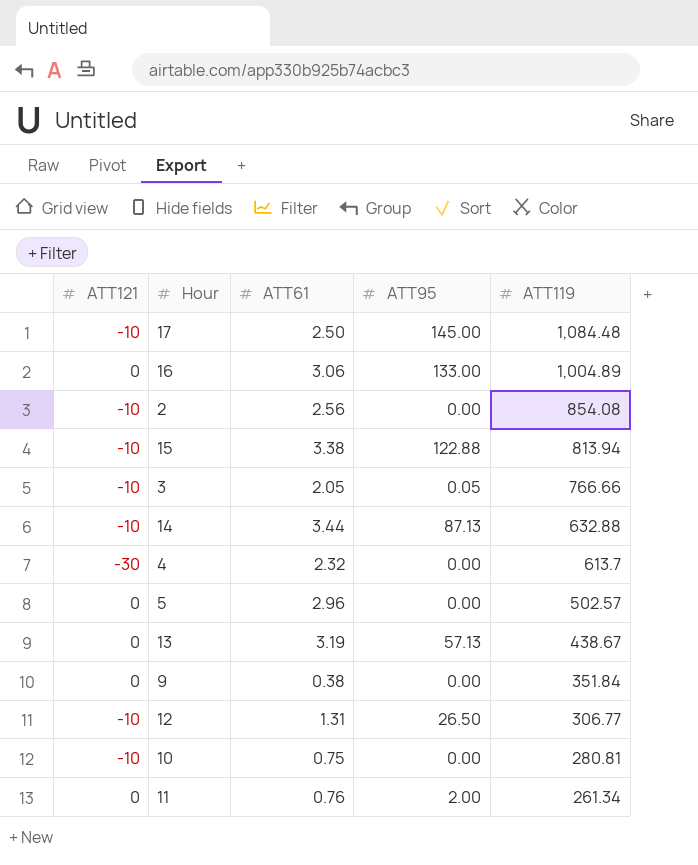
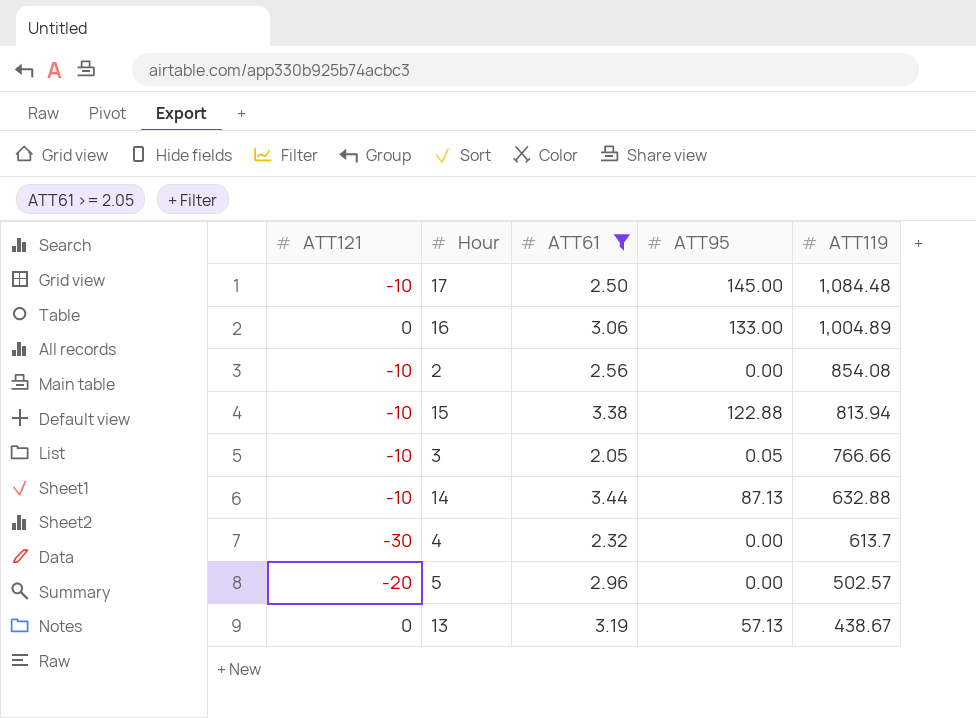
filter: none -> ATT61 >= 2.05
5 | ATT121: 0 -> -20

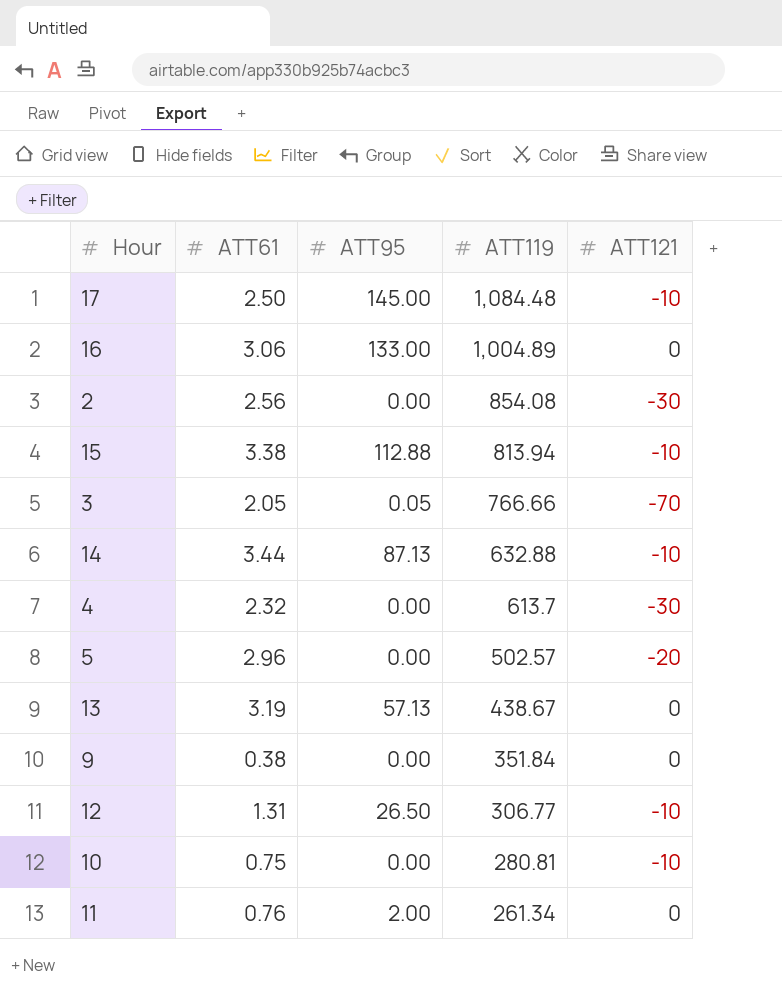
filter: ATT61 >= 2.05 -> none
column ATT121 | position: 1 -> 5
2 | ATT121: -10 -> -30
15 | ATT95: 122.88 -> 112.88
3 | ATT121: -10 -> -70

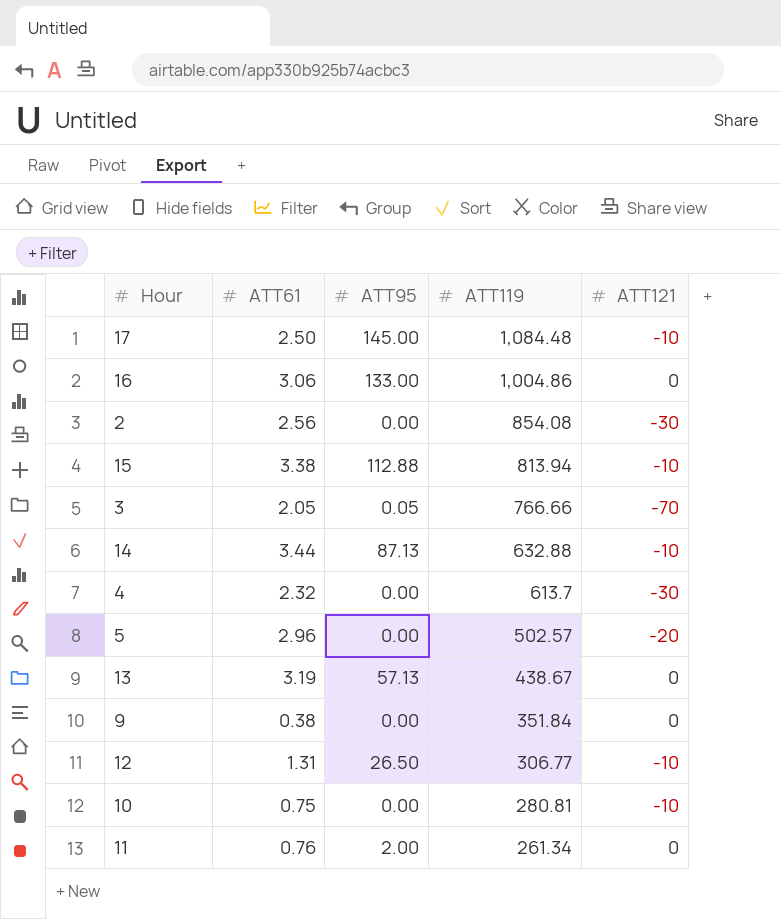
16 | ATT119: 1,004.89 -> 1,004.86

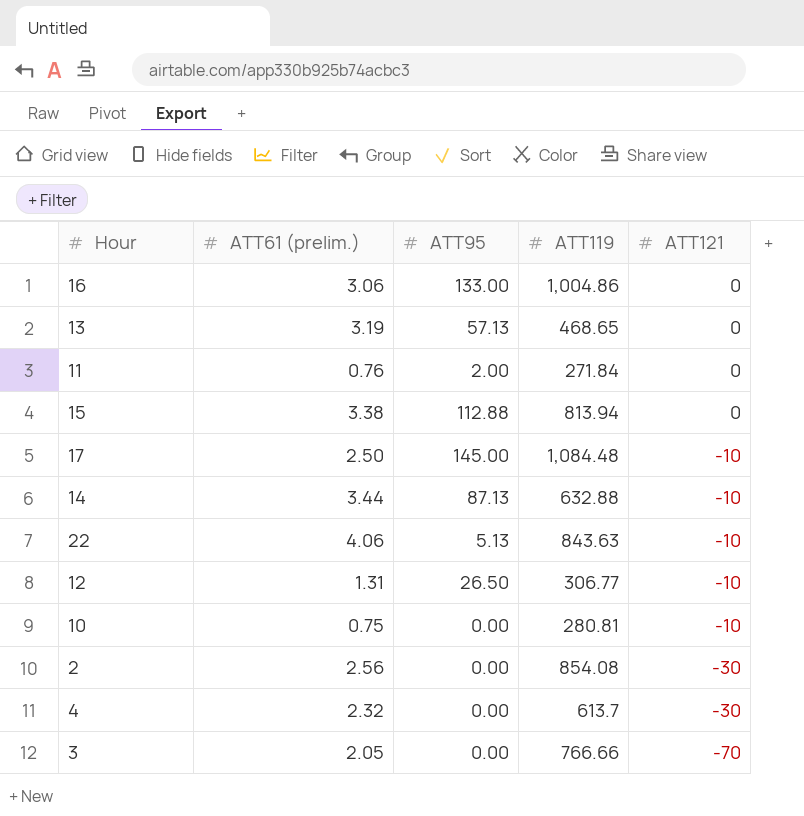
row order: ATT119 descending -> ATT121 descending
column name: ATT61 -> ATT61 (prelim.)
row 5: 2.96 | 0.00 | 502.57 | -20 -> none
row 9: 0.38 | 0.00 | 351.84 | 0 -> none
13 | ATT119: 438.67 -> 468.65
11 | ATT119: 261.34 -> 271.84
15 | ATT121: -10 -> 0
row 22: none -> 4.06 | 5.13 | 843.63 | -10
3 | ATT95: 0.05 -> 0.00

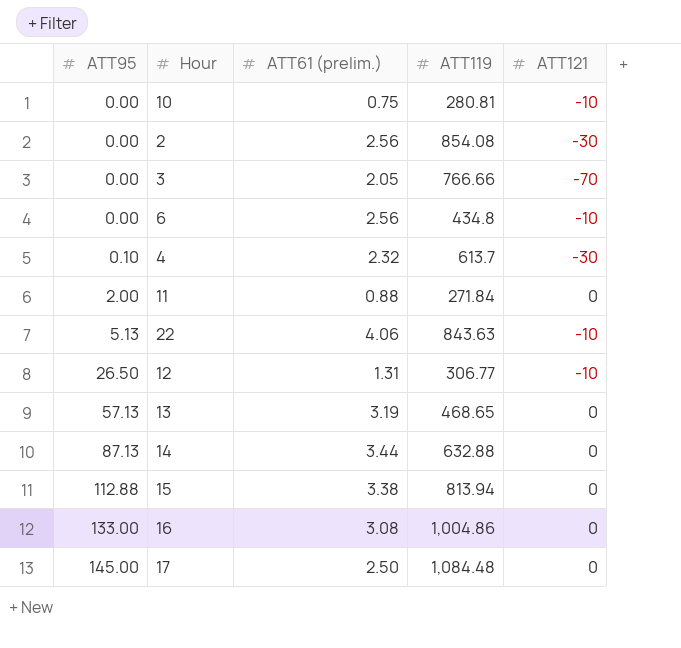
row order: ATT121 descending -> ATT95 ascending
column ATT95 | position: 3 -> 1
row 6: none -> 0.00 | 2.56 | 434.8 | -10
4 | ATT95: 0.00 -> 0.10
11 | ATT61 (prelim.): 0.76 -> 0.88
14 | ATT121: -10 -> 0
16 | ATT61 (prelim.): 3.06 -> 3.08
17 | ATT121: -10 -> 0

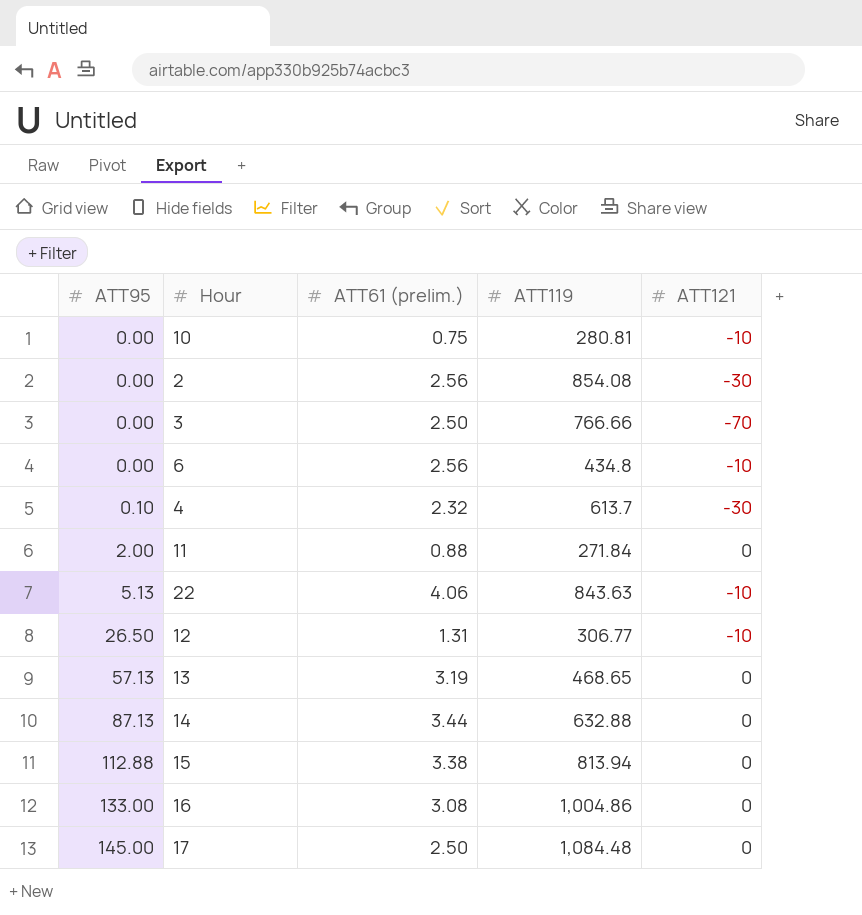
3 | ATT61 (prelim.): 2.05 -> 2.50

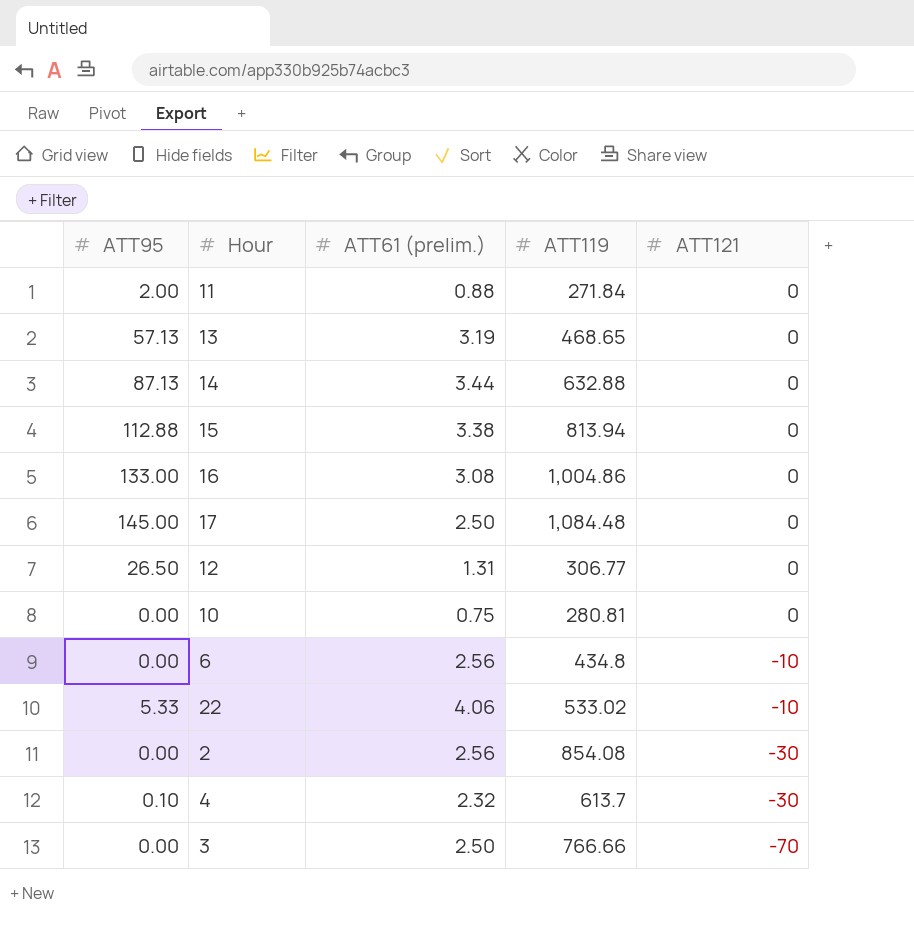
row order: ATT95 ascending -> ATT121 descending
12 | ATT121: -10 -> 0
10 | ATT121: -10 -> 0
22 | ATT95: 5.13 -> 5.33
22 | ATT119: 843.63 -> 533.02

